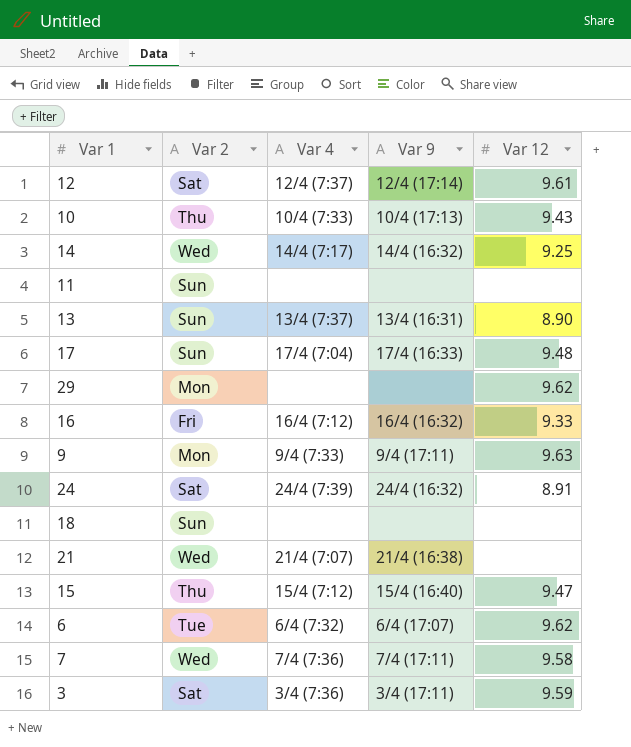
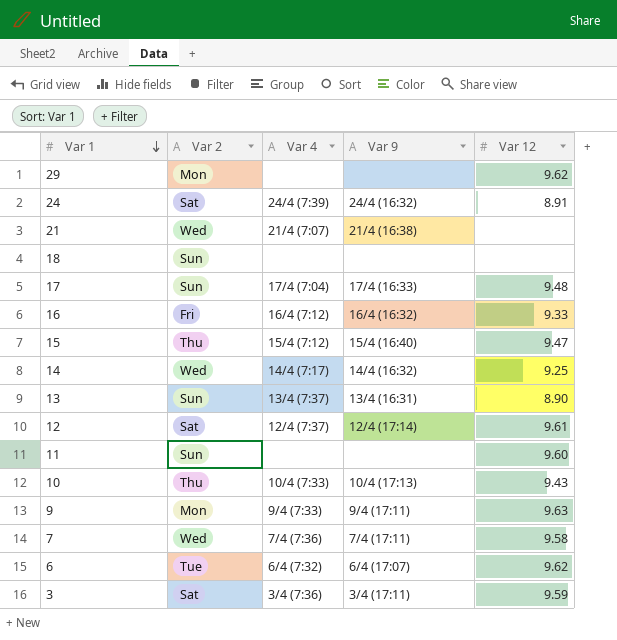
row order: none -> Var 1 descending
11 | Var 12: none -> 9.60

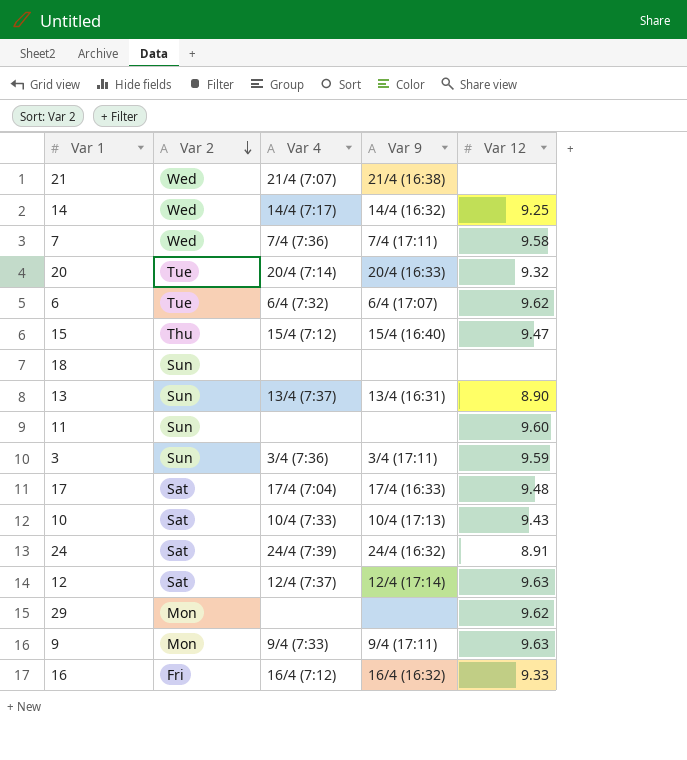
row order: Var 1 descending -> Var 2 descending
row 20: none -> Tue | 20/4 (7:14) | 20/4 (16:33) | 9.32
3 | Var 2: Sat -> Sun
17 | Var 2: Sun -> Sat
10 | Var 2: Thu -> Sat
12 | Var 12: 9.61 -> 9.63

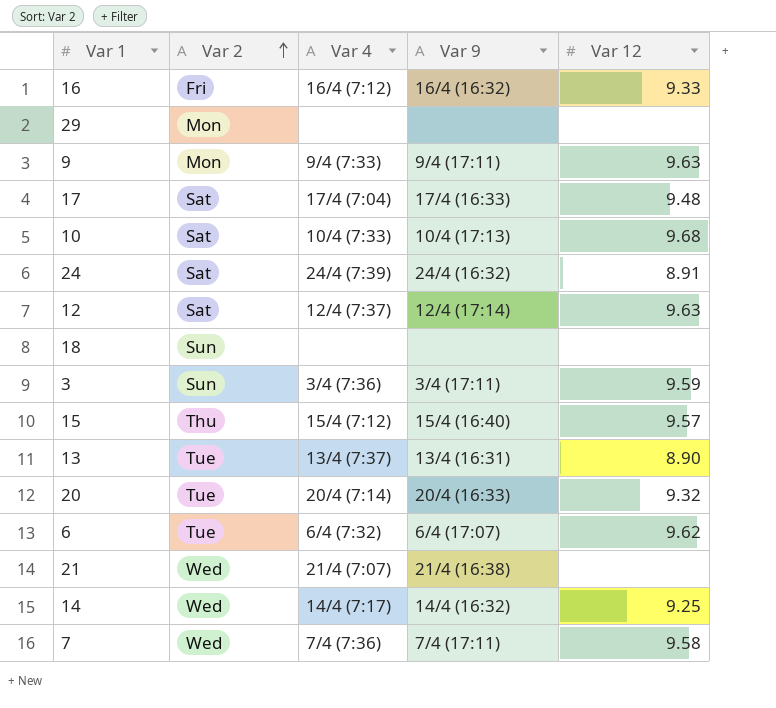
row order: Var 2 descending -> Var 2 ascending
row 11: Sun | none | none | 9.60 -> none
29 | Var 12: 9.62 -> none
10 | Var 12: 9.43 -> 9.68
15 | Var 12: 9.47 -> 9.57
13 | Var 2: Sun -> Tue

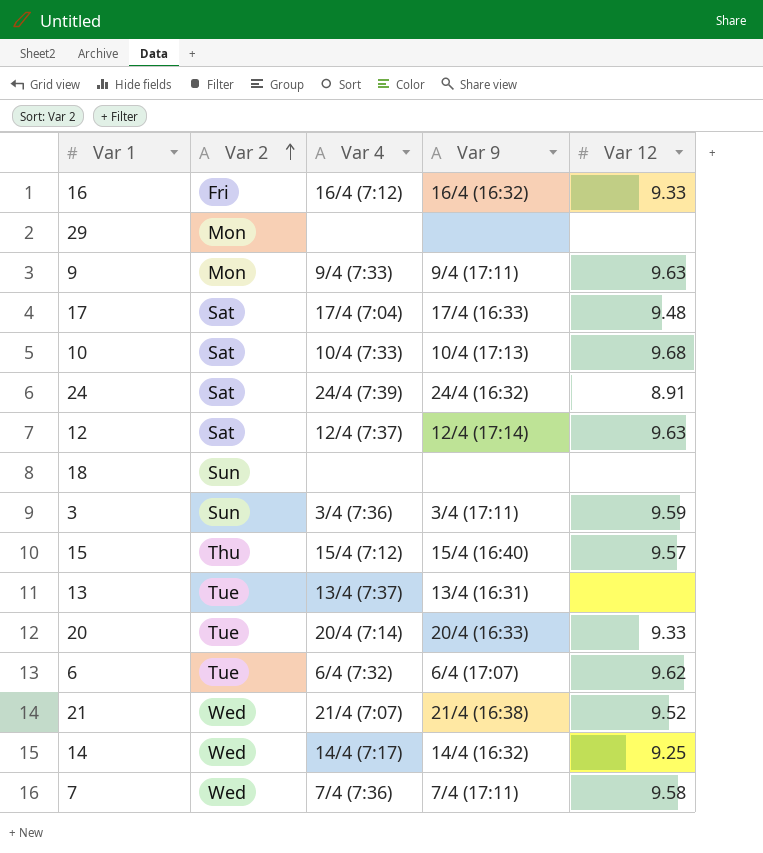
13 | Var 12: 8.90 -> none
20 | Var 12: 9.32 -> 9.33
21 | Var 12: none -> 9.52

